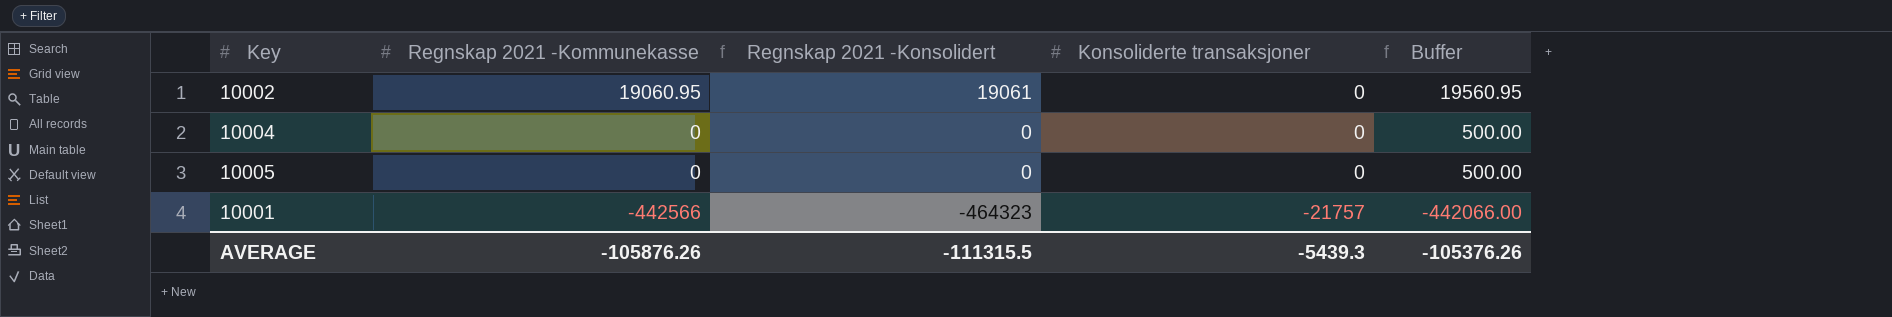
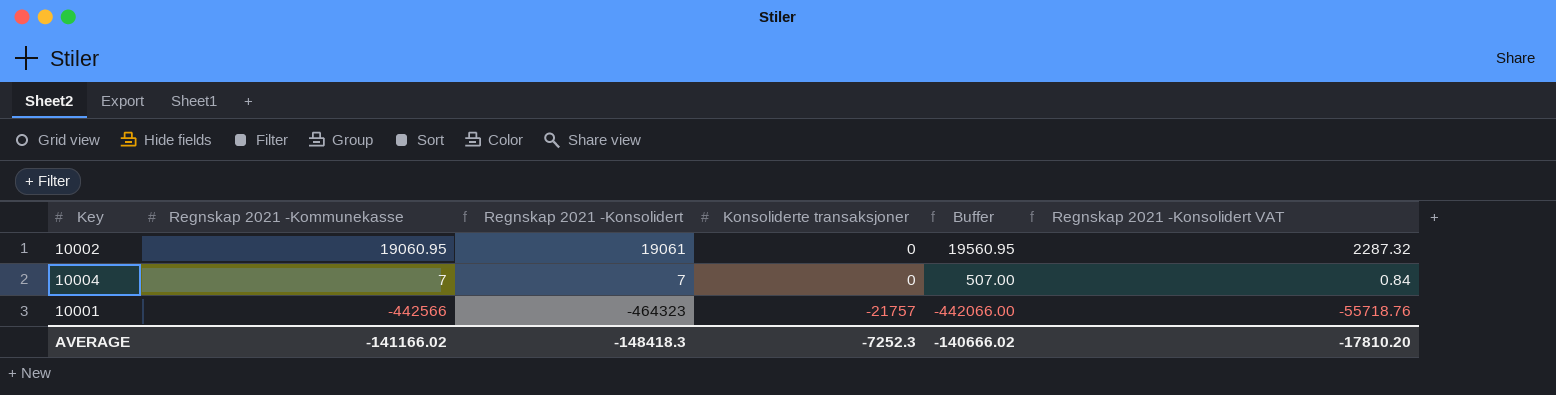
column Regnskap 2021 -Konsolidert VAT | formula: none -> [Regnskap 2021 -Konsolidert] * 0.12
row 10005: 0 | 0 | 0 | 500.00 -> none
10004 | Regnskap 2021 -Kommunekasse: 0 -> 7
10004 | Regnskap 2021 -Konsolidert: 0 -> 7
10004 | Buffer: 500.00 -> 507.00
AVERAGE | Regnskap 2021 -Kommunekasse: -105876.26 -> -141166.02
AVERAGE | Regnskap 2021 -Konsolidert: -111315.5 -> -148418.3
AVERAGE | Konsoliderte transaksjoner: -5439.3 -> -7252.3
AVERAGE | Buffer: -105376.26 -> -140666.02

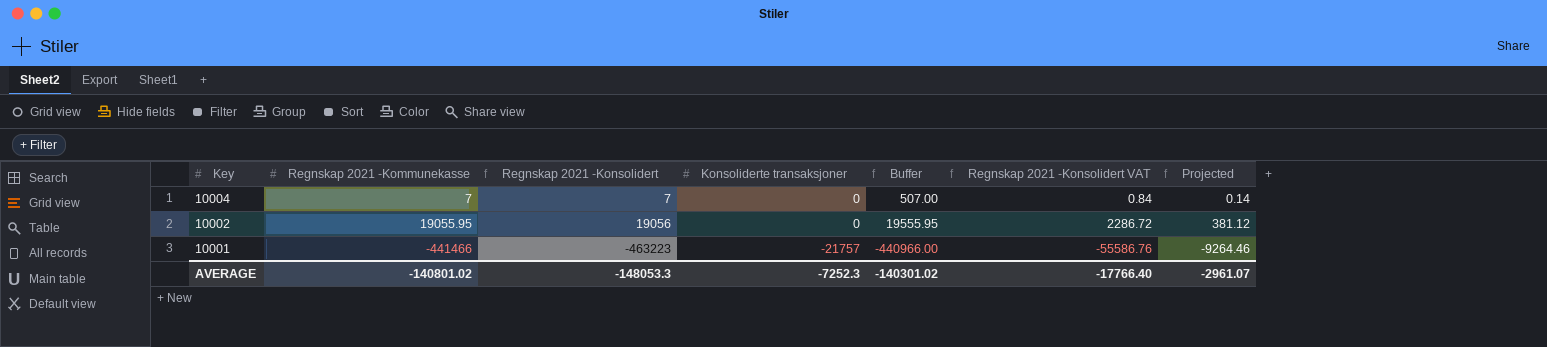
row order: Regnskap 2021 -Kommunekasse descending -> Key descending
column Projected | formula: none -> [Regnskap 2021 -Konsolidert] * 0.02
10002 | Regnskap 2021 -Kommunekasse: 19060.95 -> 19055.95
10002 | Regnskap 2021 -Konsolidert: 19061 -> 19056
10002 | Buffer: 19560.95 -> 19555.95
10002 | Regnskap 2021 -Konsolidert VAT: 2287.32 -> 2286.72
10001 | Regnskap 2021 -Kommunekasse: -442566 -> -441466
10001 | Regnskap 2021 -Konsolidert: -464323 -> -463223
10001 | Buffer: -442066.00 -> -440966.00
10001 | Regnskap 2021 -Konsolidert VAT: -55718.76 -> -55586.76
AVERAGE | Regnskap 2021 -Kommunekasse: -141166.02 -> -140801.02
AVERAGE | Regnskap 2021 -Konsolidert: -148418.3 -> -148053.3
AVERAGE | Buffer: -140666.02 -> -140301.02
AVERAGE | Regnskap 2021 -Konsolidert VAT: -17810.20 -> -17766.40

